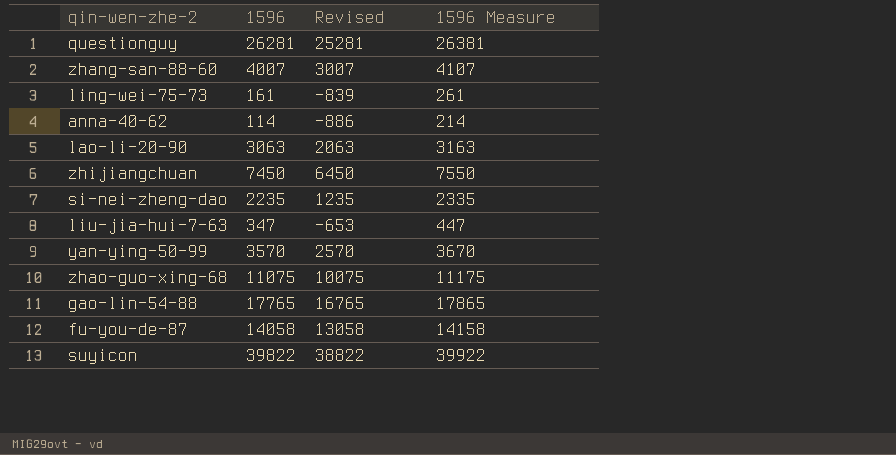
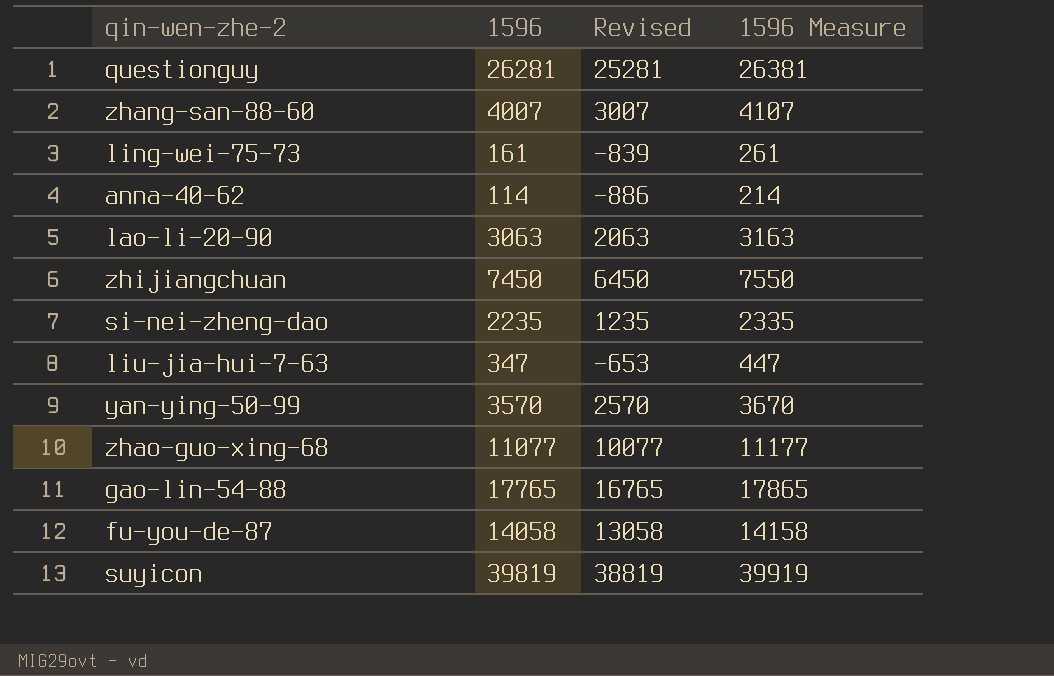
zhao-guo-xing-68 | 1596: 11075 -> 11077
zhao-guo-xing-68 | Revised: 10075 -> 10077
zhao-guo-xing-68 | 1596 Measure: 11175 -> 11177
suyicon | 1596: 39822 -> 39819
suyicon | Revised: 38822 -> 38819
suyicon | 1596 Measure: 39922 -> 39919

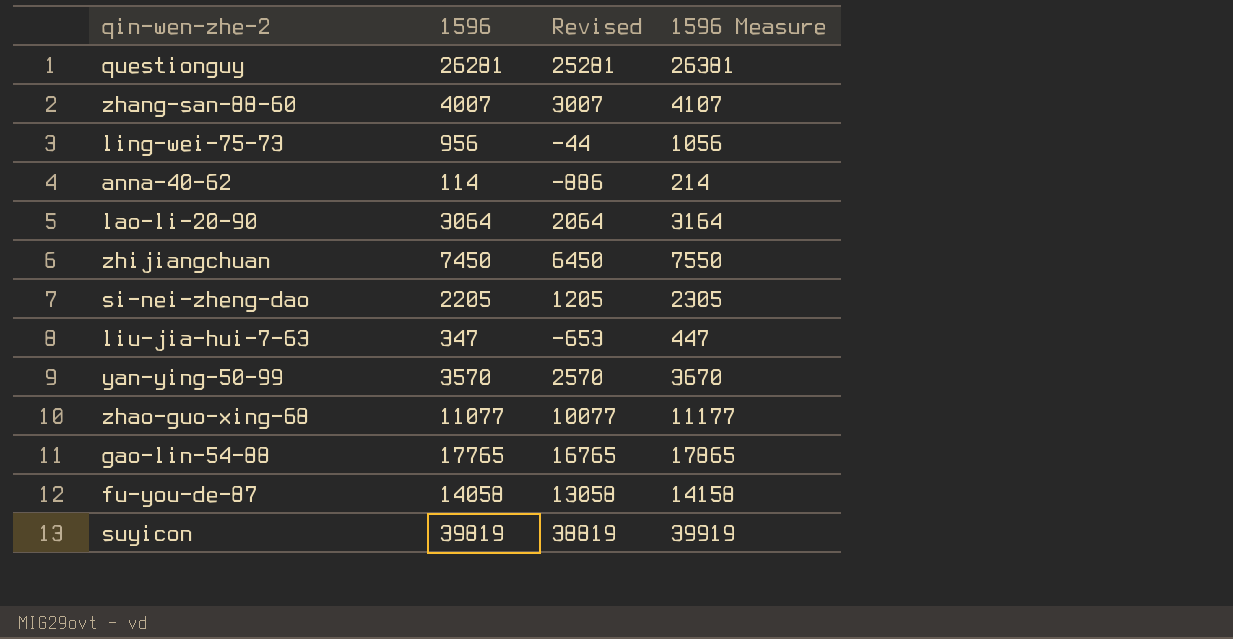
ling-wei-75-73 | 1596: 161 -> 956
ling-wei-75-73 | Revised: -839 -> -44
ling-wei-75-73 | 1596 Measure: 261 -> 1056
lao-li-20-90 | 1596: 3063 -> 3064
lao-li-20-90 | Revised: 2063 -> 2064
lao-li-20-90 | 1596 Measure: 3163 -> 3164
si-nei-zheng-dao | 1596: 2235 -> 2205
si-nei-zheng-dao | Revised: 1235 -> 1205
si-nei-zheng-dao | 1596 Measure: 2335 -> 2305

